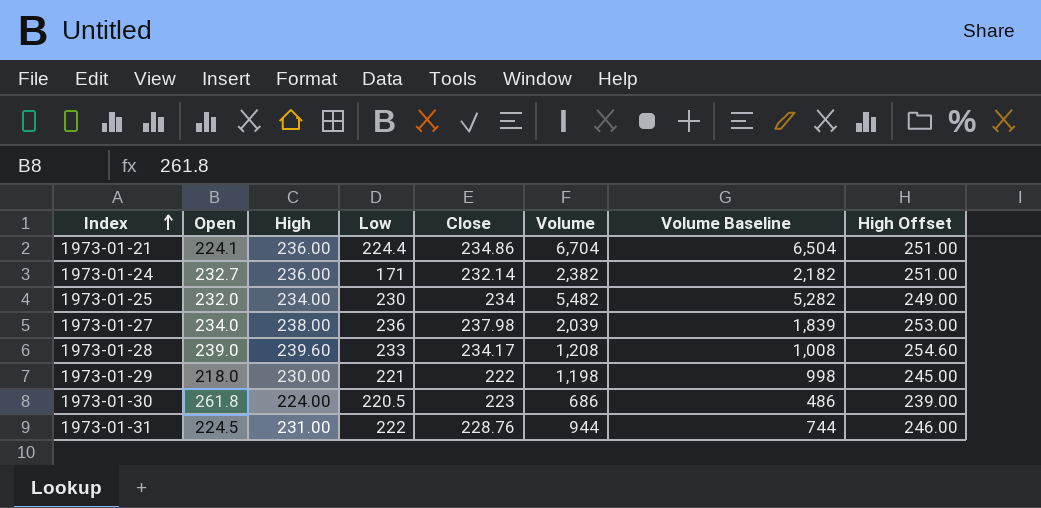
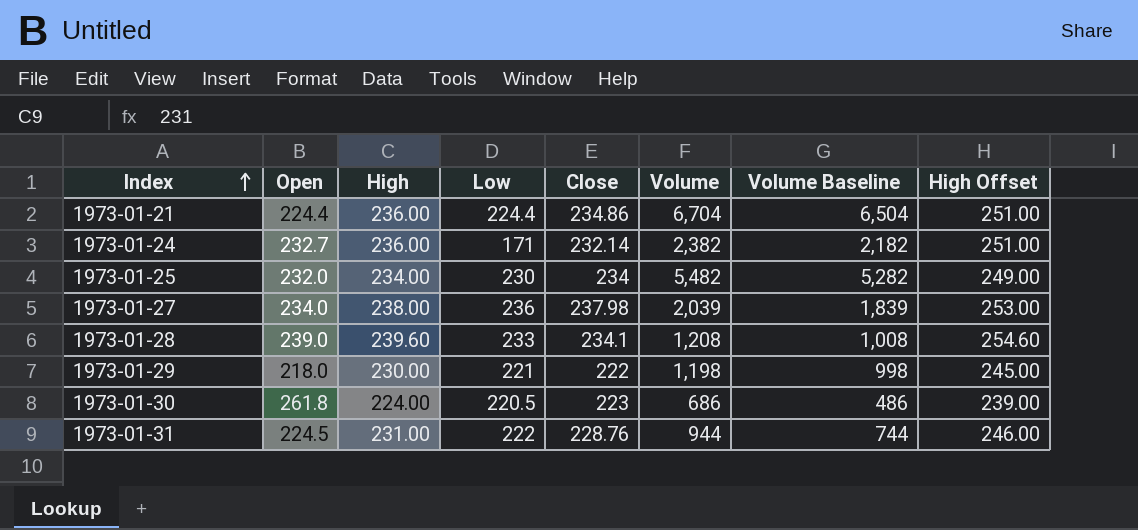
1973-01-21 | Open: 224.1 -> 224.4
1973-01-28 | Close: 234.17 -> 234.1

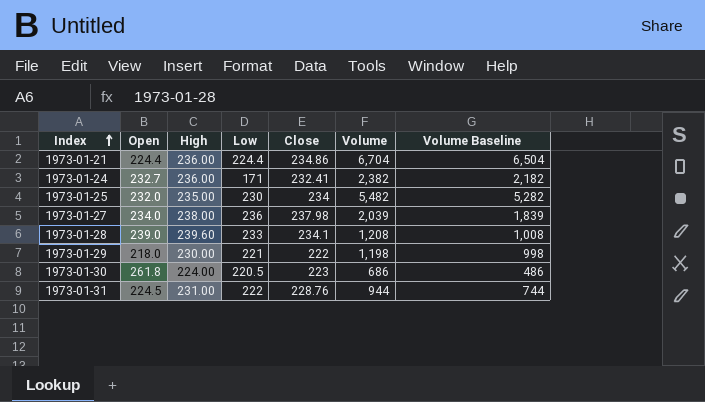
column High Offset | formula: [High] + 15 -> none
1973-01-24 | Close: 232.14 -> 232.41
1973-01-25 | High: 234.00 -> 235.00

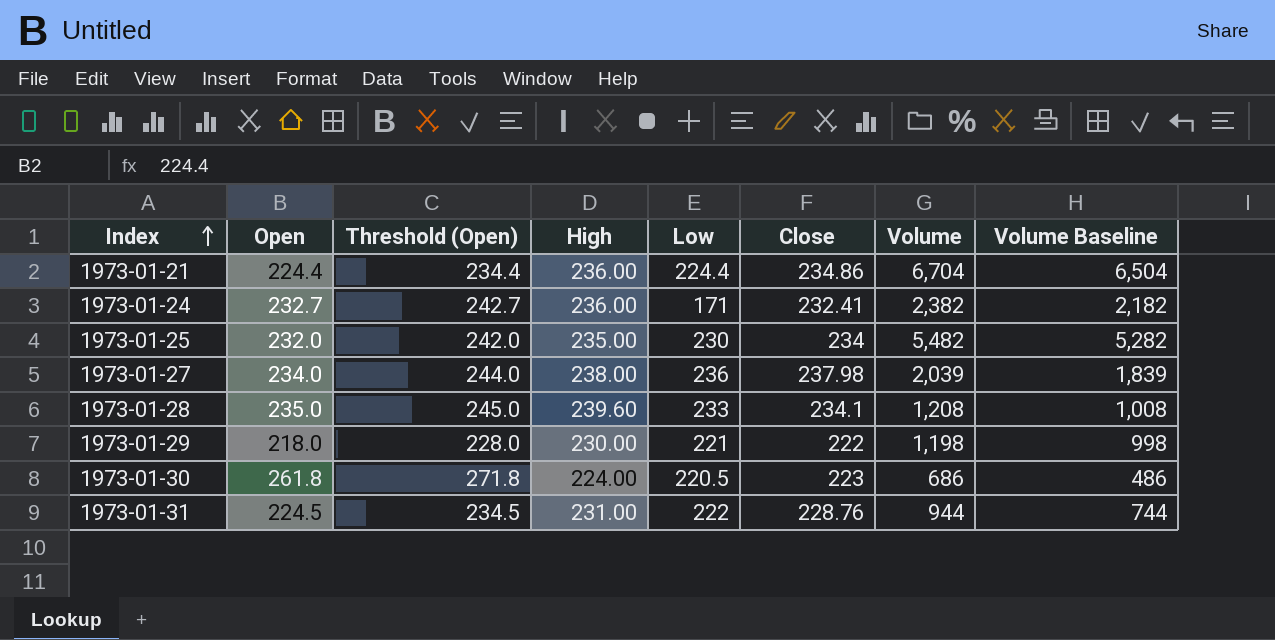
column Threshold (Open) | formula: none -> [Open] + 10
1973-01-28 | Open: 239.0 -> 235.0

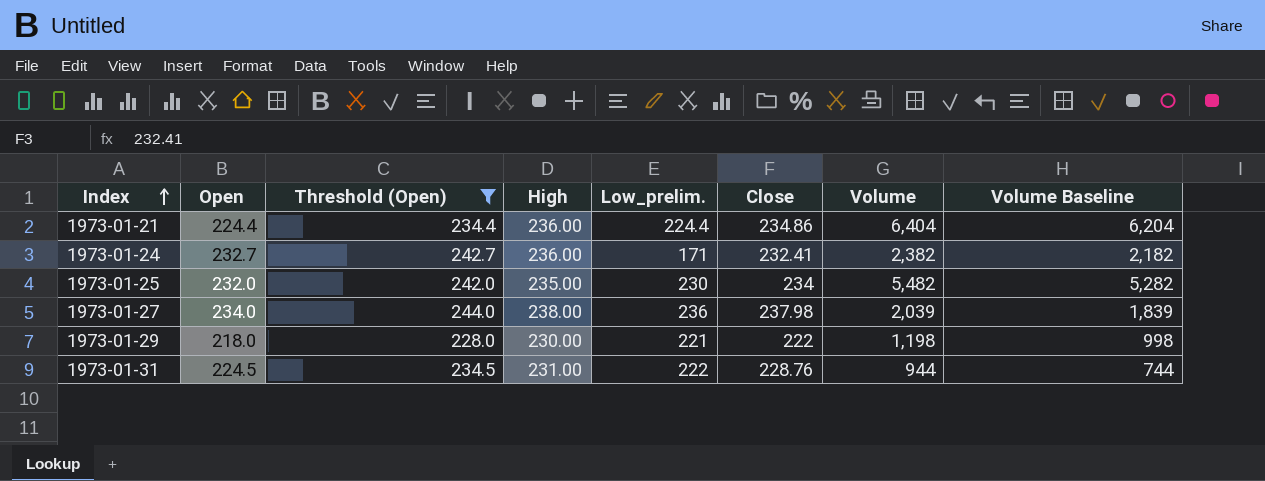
filter: none -> Threshold (Open) <= 244.0
column name: Low -> Low_prelim.
1973-01-21 | Volume: 6,704 -> 6,404
1973-01-21 | Volume Baseline: 6,504 -> 6,204

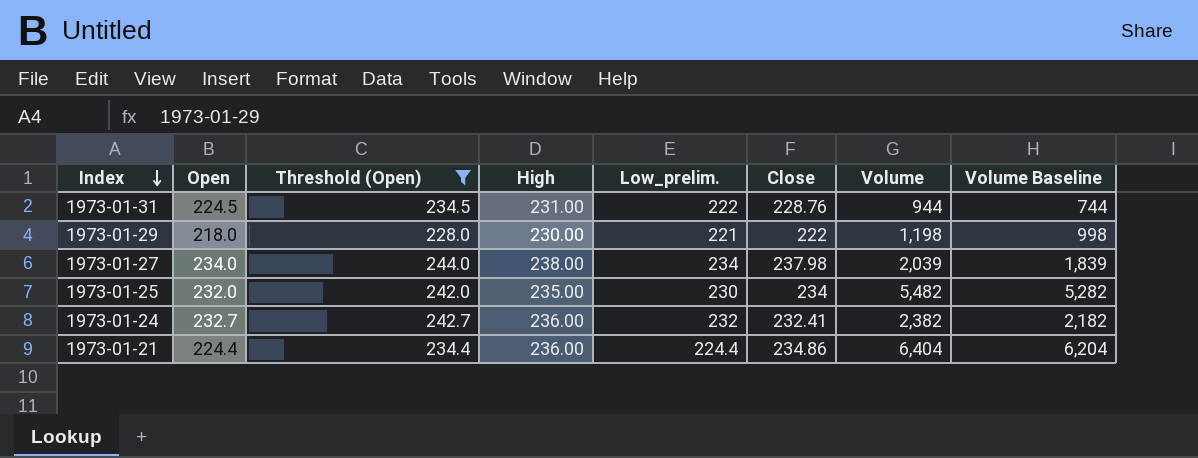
row order: Index ascending -> Index descending
1973-01-27 | Low_prelim.: 236 -> 234
1973-01-24 | Low_prelim.: 171 -> 232

